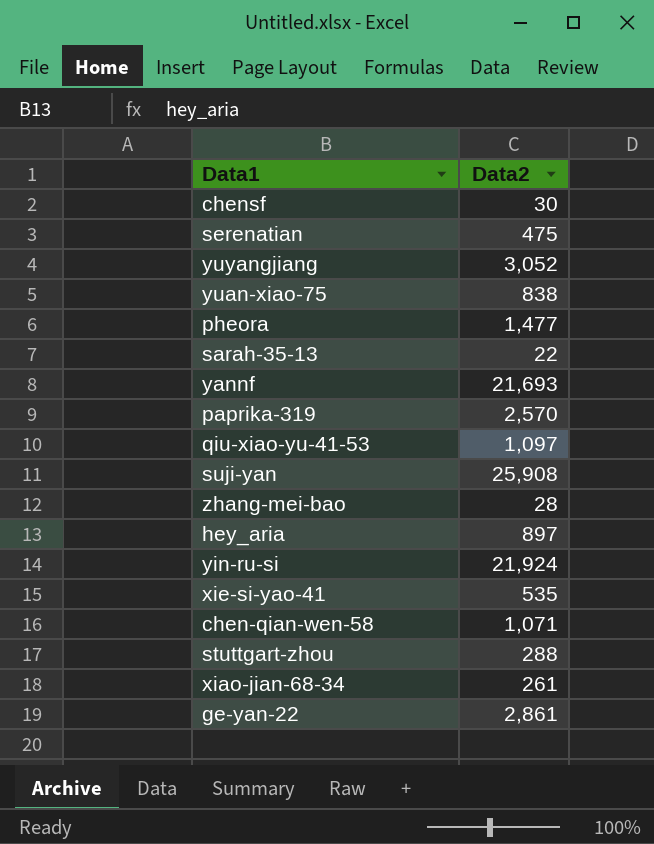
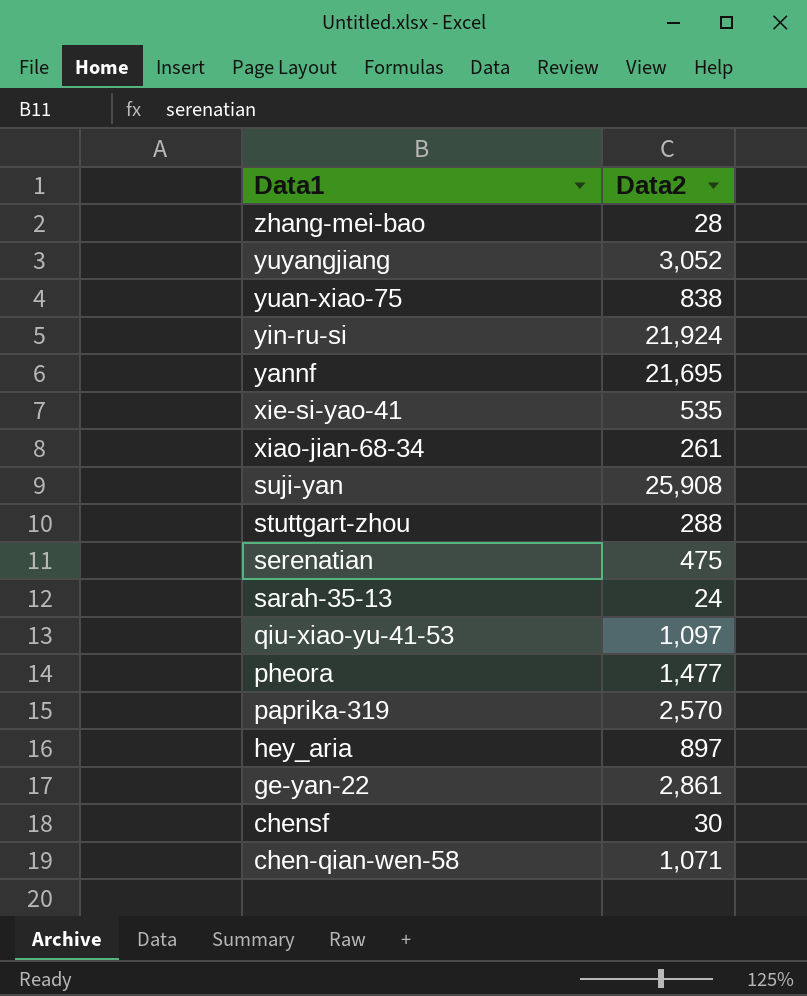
row order: none -> Data1 descending
yannf | Data2: 21,693 -> 21,695
sarah-35-13 | Data2: 22 -> 24

